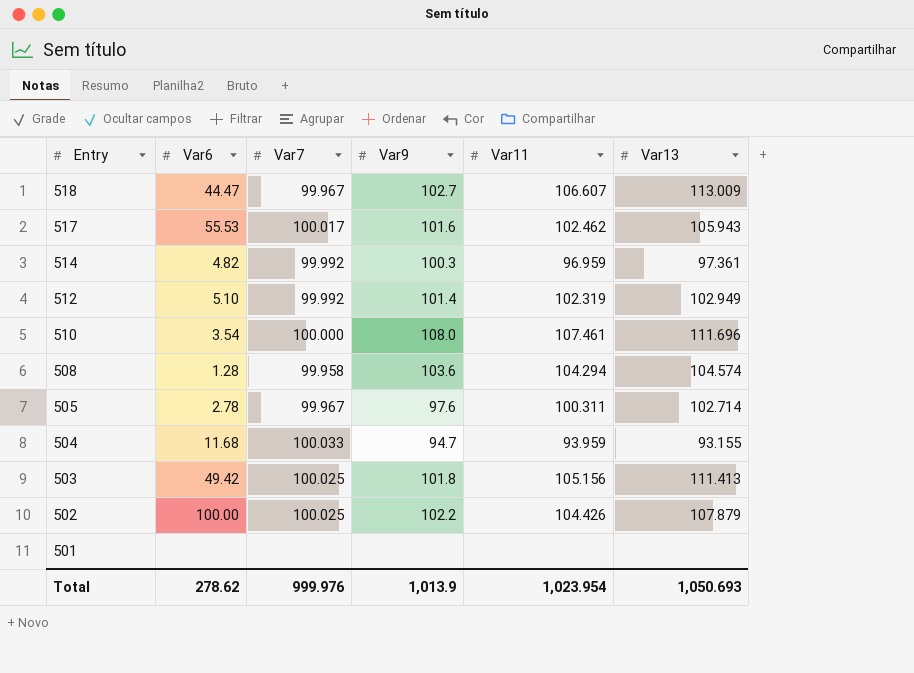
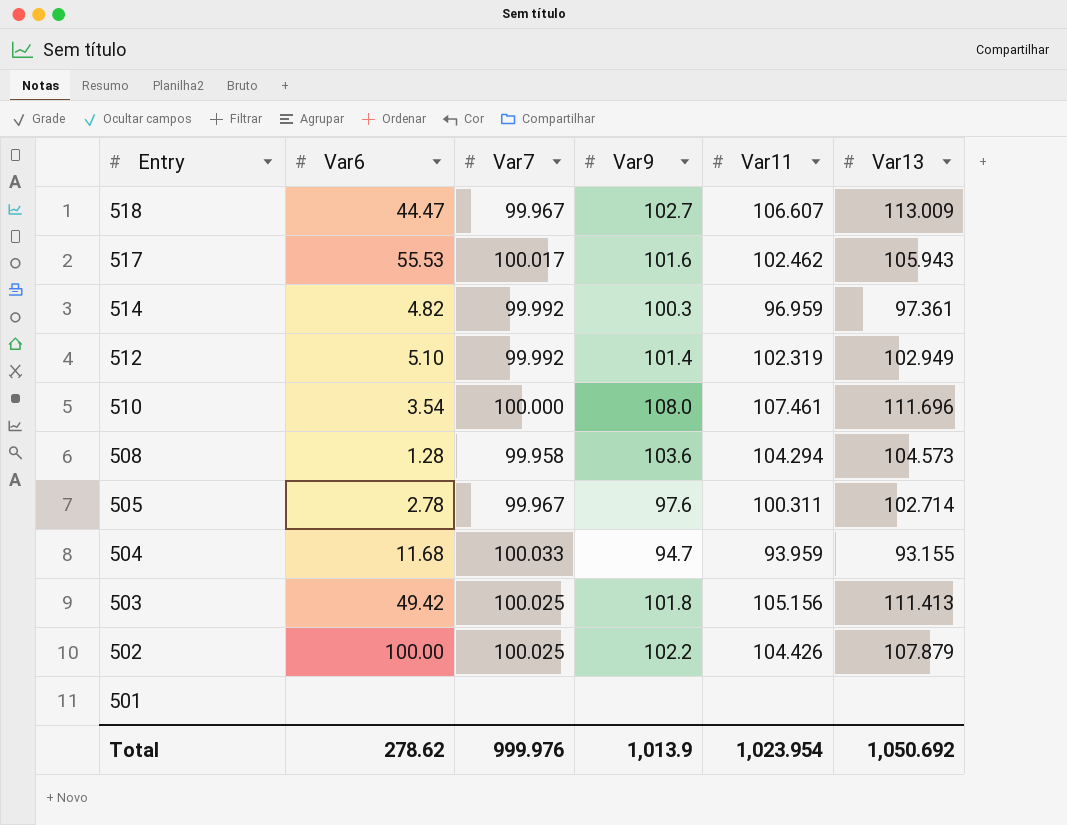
508 | Var13: 104.574 -> 104.573
Total | Var13: 1,050.693 -> 1,050.692

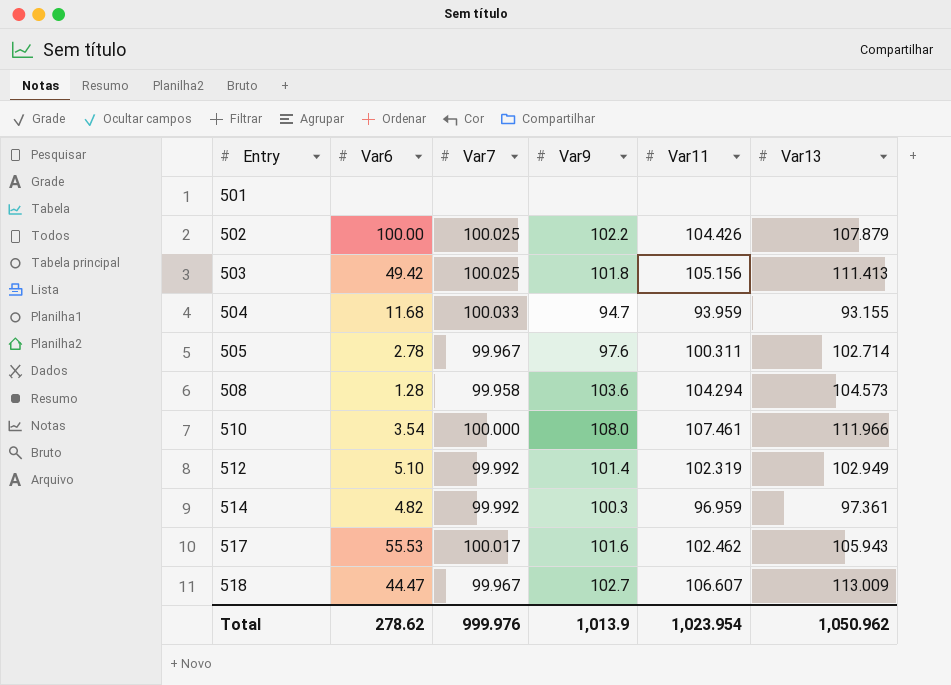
row order: Entry descending -> Entry ascending
510 | Var13: 111.696 -> 111.966
Total | Var13: 1,050.692 -> 1,050.962

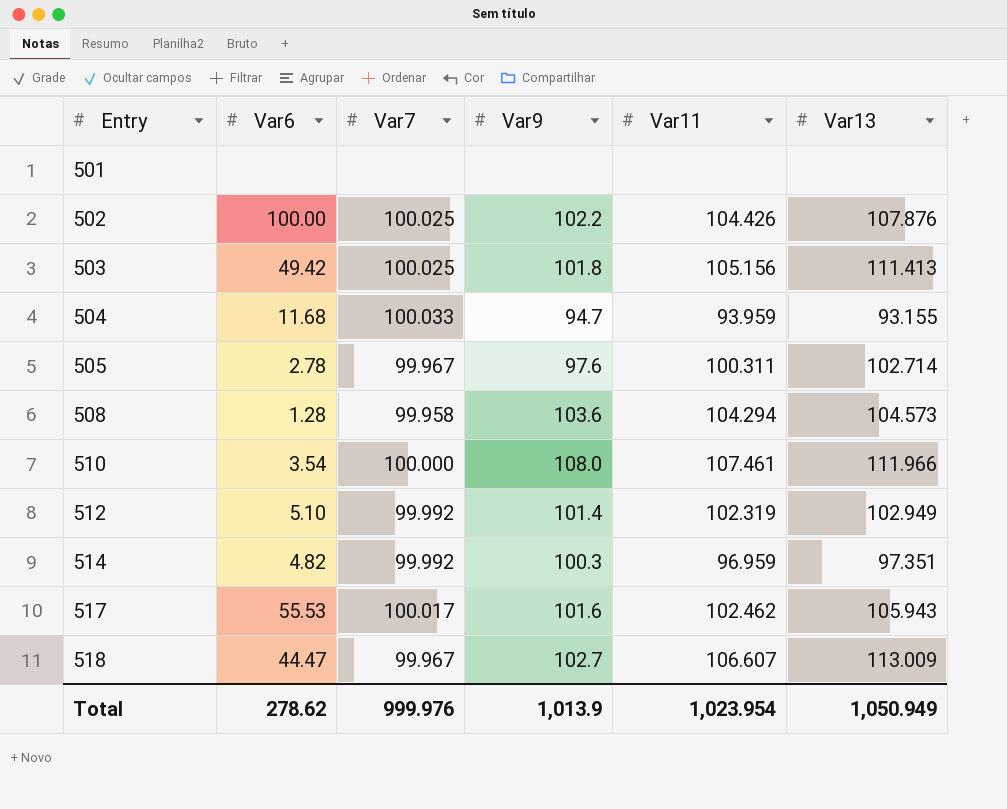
502 | Var13: 107.879 -> 107.876
514 | Var13: 97.361 -> 97.351
Total | Var13: 1,050.962 -> 1,050.949

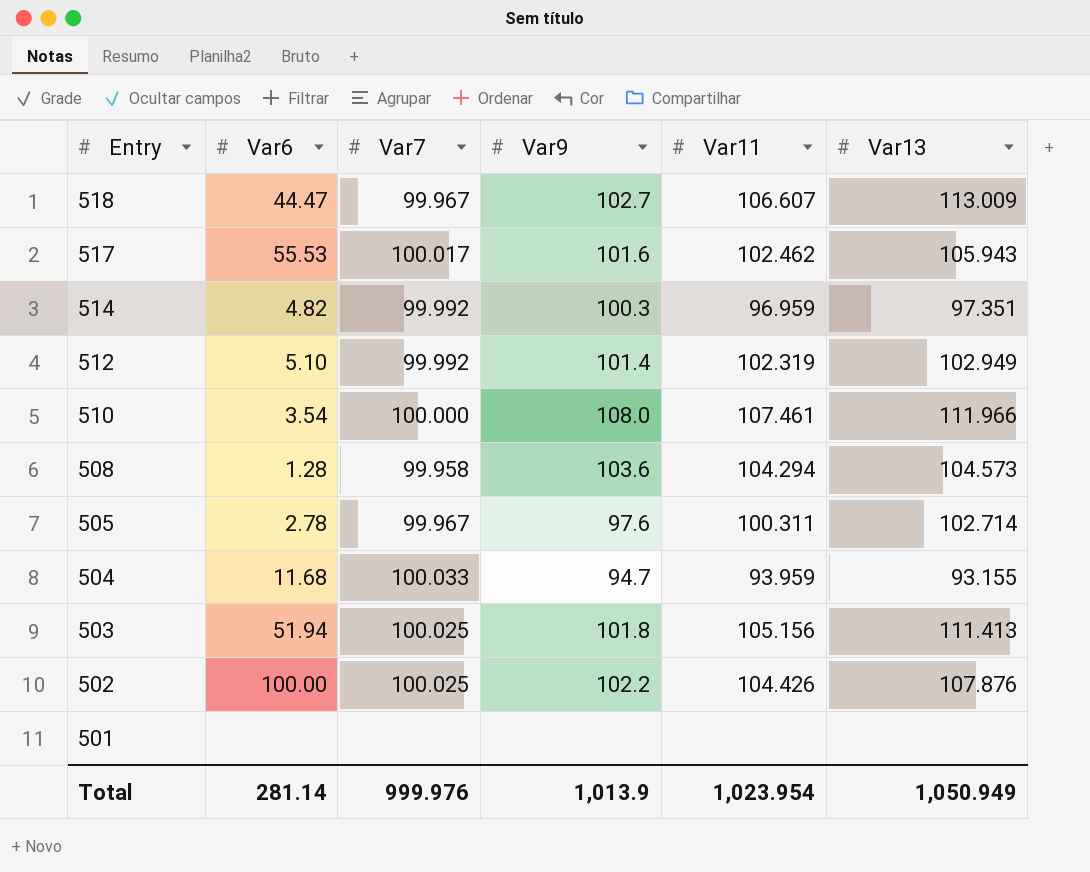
row order: Entry ascending -> Entry descending
503 | Var6: 49.42 -> 51.94
Total | Var6: 278.62 -> 281.14

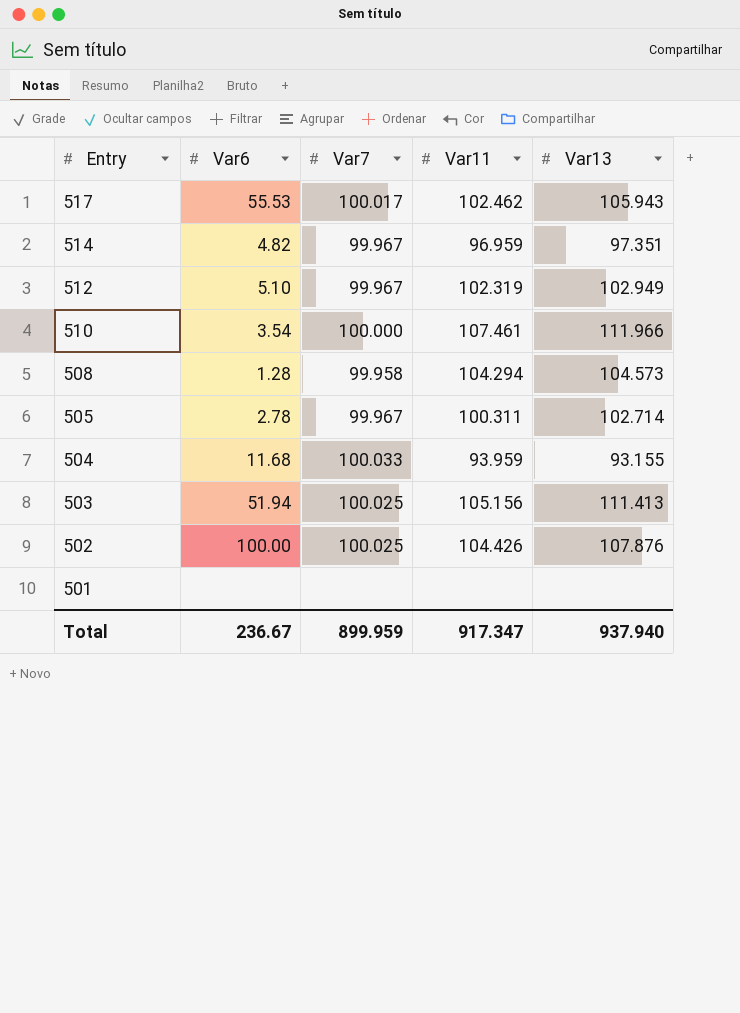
column Var9 | position: 4 -> none
row 518: 44.47 | 99.967 | 102.7 | 106.607 | 113.009 -> none
514 | Var7: 99.992 -> 99.967
512 | Var7: 99.992 -> 99.967
Total | Var6: 281.14 -> 236.67
Total | Var7: 999.976 -> 899.959
Total | Var11: 1,023.954 -> 917.347
Total | Var13: 1,050.949 -> 937.940

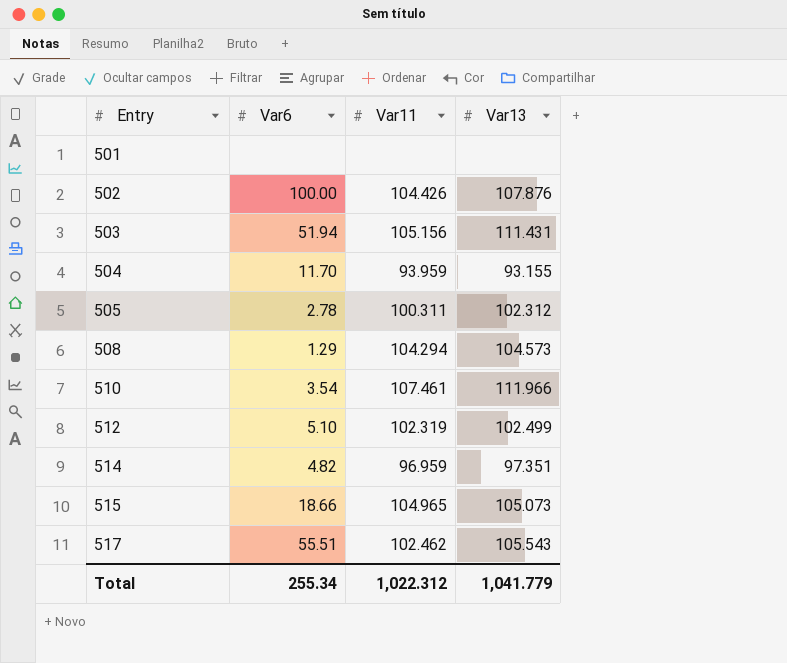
row order: Entry descending -> Entry ascending
column Var7 | position: 3 -> none
503 | Var13: 111.413 -> 111.431
504 | Var6: 11.68 -> 11.70
505 | Var13: 102.714 -> 102.312
508 | Var6: 1.28 -> 1.29
512 | Var13: 102.949 -> 102.499
row 515: none -> 18.66 | 104.965 | 105.073
517 | Var6: 55.53 -> 55.51
517 | Var13: 105.943 -> 105.543
Total | Var6: 236.67 -> 255.34
Total | Var11: 917.347 -> 1,022.312
Total | Var13: 937.940 -> 1,041.779

